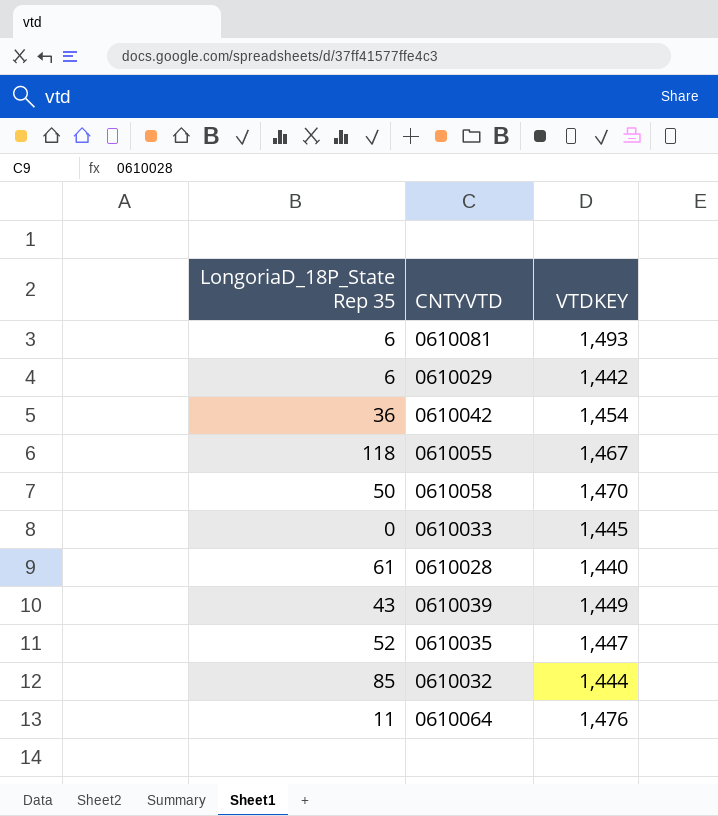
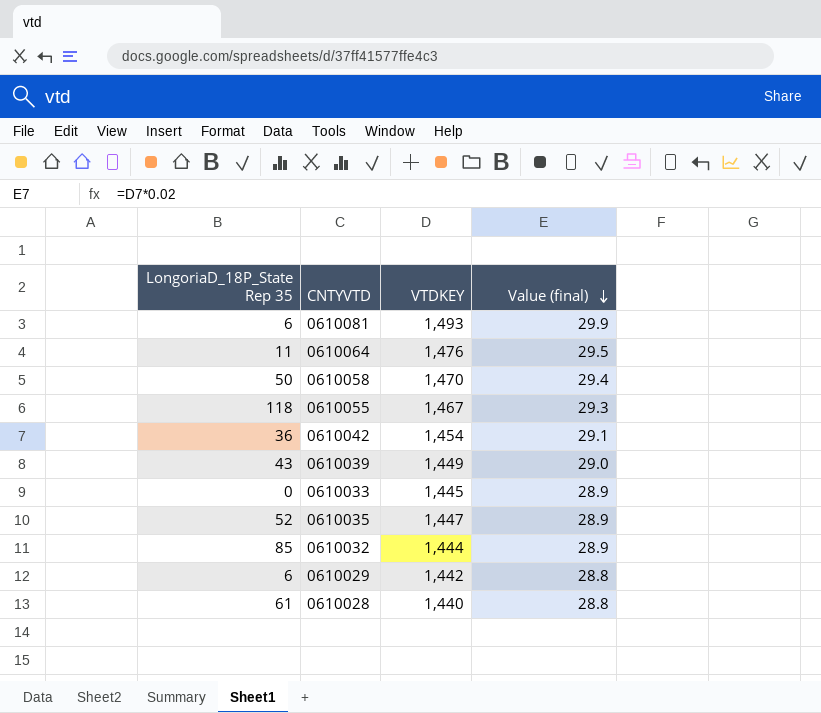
row order: none -> Value (final) descending
column Value (final) | formula: none -> [VTDKEY] * 0.02

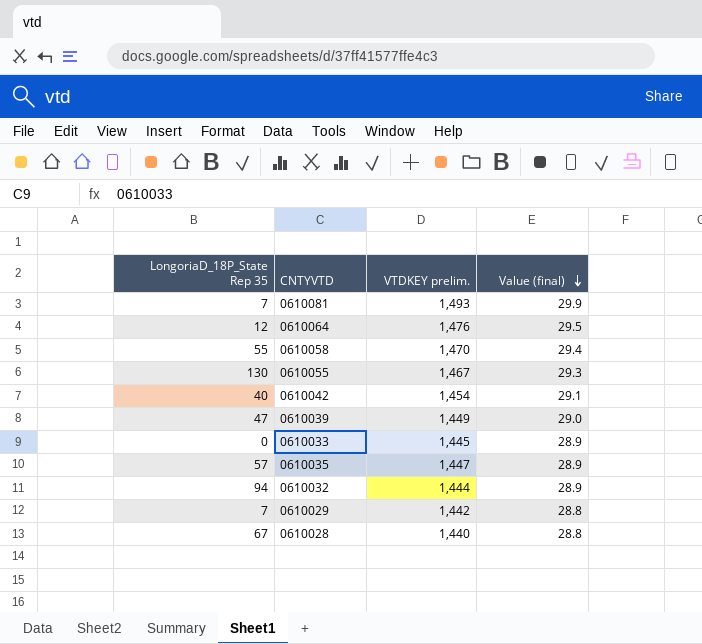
column name: VTDKEY -> VTDKEY prelim.
0610081 | LongoriaD_18P_State Rep 35: 6 -> 7
0610064 | LongoriaD_18P_State Rep 35: 11 -> 12
0610058 | LongoriaD_18P_State Rep 35: 50 -> 55
0610055 | LongoriaD_18P_State Rep 35: 118 -> 130
0610042 | LongoriaD_18P_State Rep 35: 36 -> 40
0610039 | LongoriaD_18P_State Rep 35: 43 -> 47
0610035 | LongoriaD_18P_State Rep 35: 52 -> 57
0610032 | LongoriaD_18P_State Rep 35: 85 -> 94
0610029 | LongoriaD_18P_State Rep 35: 6 -> 7
0610028 | LongoriaD_18P_State Rep 35: 61 -> 67

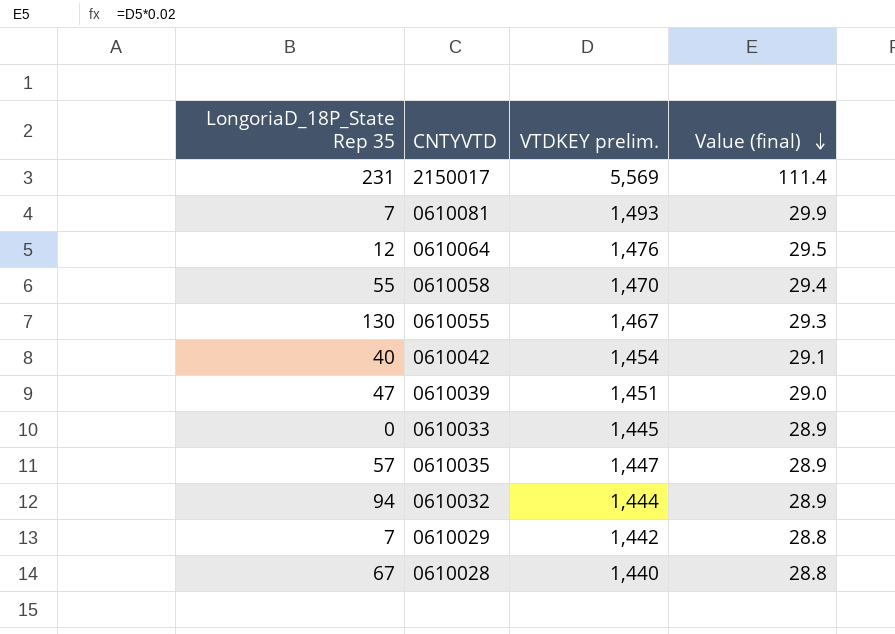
row 2150017: none -> 231 | 5,569 | 111.4
0610039 | VTDKEY prelim.: 1,449 -> 1,451

